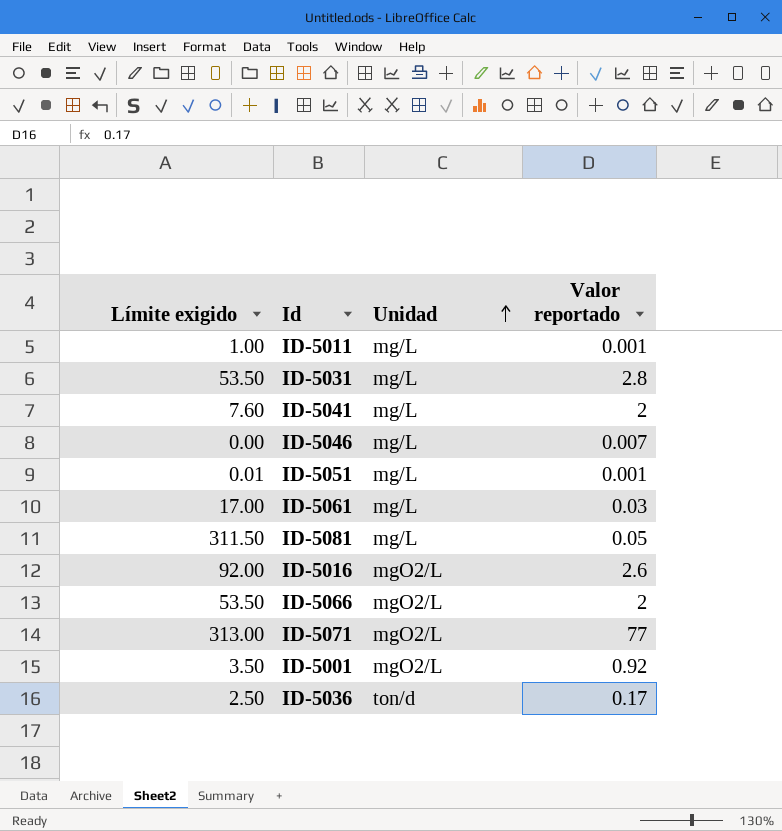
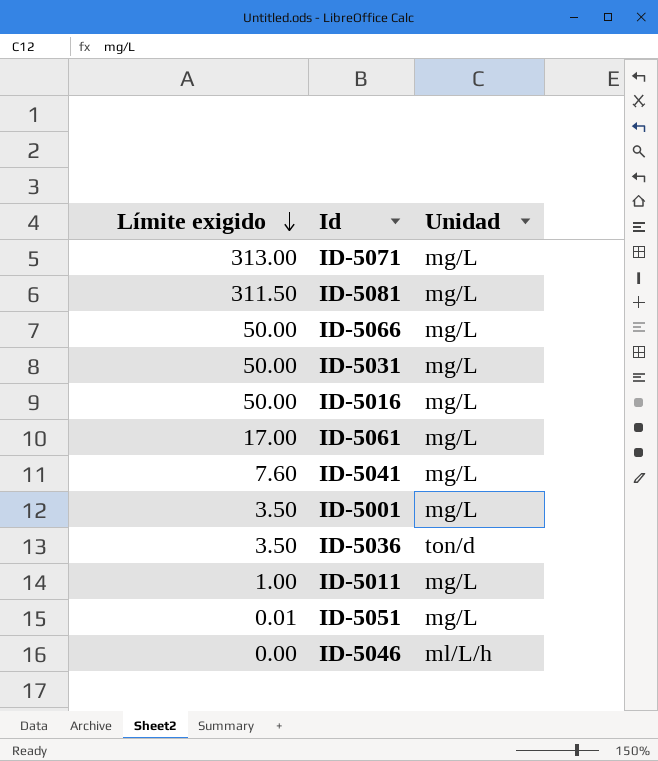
row order: Unidad ascending -> Límite exigido descending
column Valor reportado | position: 4 -> none
ID-5071 | Unidad: mgO2/L -> mg/L
ID-5066 | Límite exigido: 53.50 -> 50.00
ID-5066 | Unidad: mgO2/L -> mg/L
ID-5031 | Límite exigido: 53.50 -> 50.00
ID-5016 | Límite exigido: 92.00 -> 50.00
ID-5016 | Unidad: mgO2/L -> mg/L
ID-5001 | Unidad: mgO2/L -> mg/L
ID-5036 | Límite exigido: 2.50 -> 3.50
ID-5046 | Unidad: mg/L -> ml/L/h

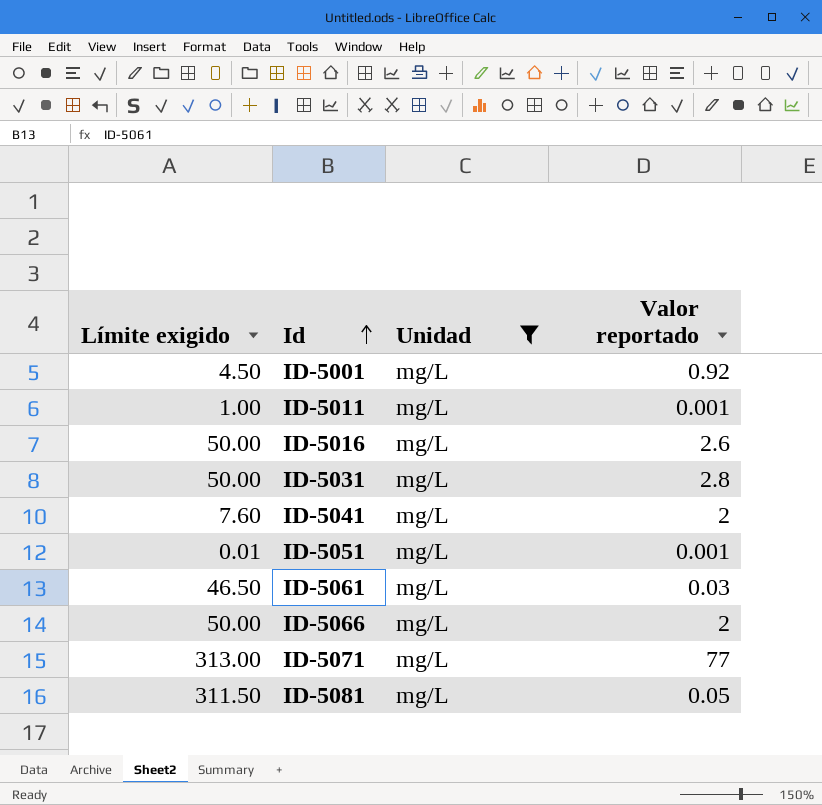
filter: none -> Unidad = mg/L
row order: Límite exigido descending -> Id ascending
column Valor reportado | position: none -> 4
ID-5001 | Límite exigido: 3.50 -> 4.50
ID-5061 | Límite exigido: 17.00 -> 46.50

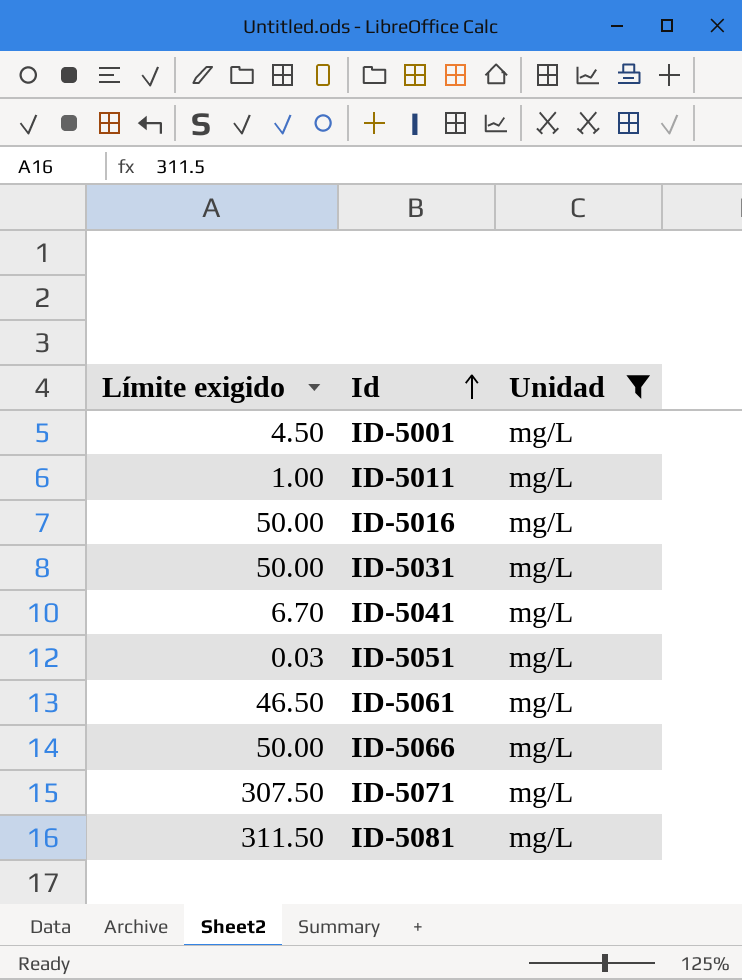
column Valor reportado | position: 4 -> none
ID-5041 | Límite exigido: 7.60 -> 6.70
ID-5051 | Límite exigido: 0.01 -> 0.03
ID-5071 | Límite exigido: 313.00 -> 307.50

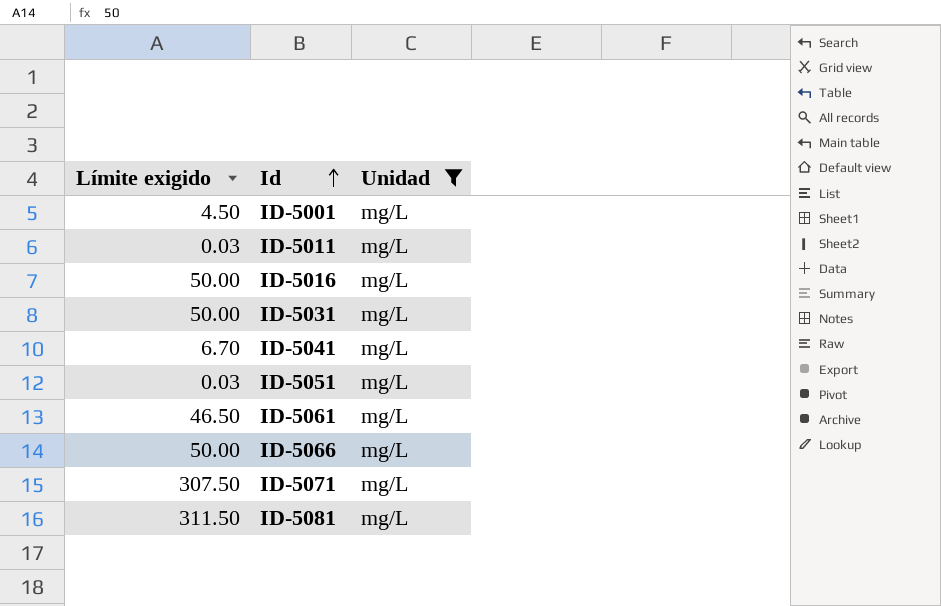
ID-5011 | Límite exigido: 1.00 -> 0.03

